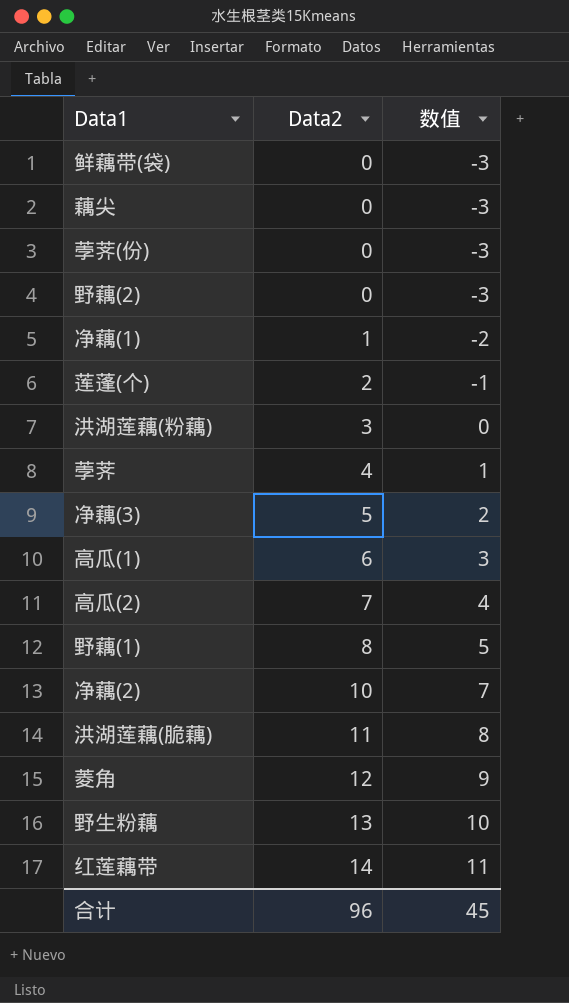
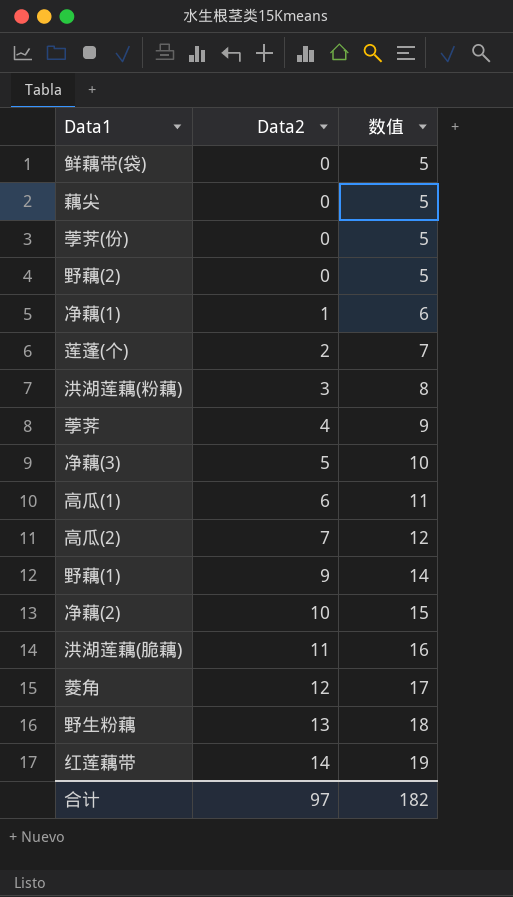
column 数值 | formula: [Data2] - 3 -> [Data2] + 5
野藕(1) | Data2: 8 -> 9
合计 | Data2: 96 -> 97
合计 | 数值: 45 -> 182

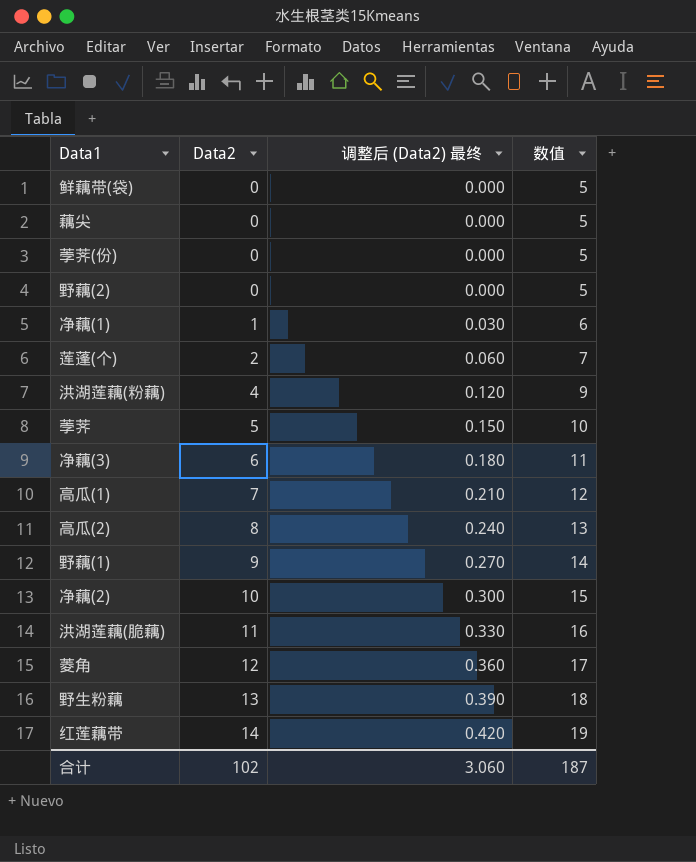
column 调整后 (Data2) 最终 | formula: none -> [Data2] * 0.03
洪湖莲藕(粉藕) | Data2: 3 -> 4
洪湖莲藕(粉藕) | 数值: 8 -> 9
荸荠 | Data2: 4 -> 5
荸荠 | 数值: 9 -> 10
净藕(3) | Data2: 5 -> 6
净藕(3) | 数值: 10 -> 11
高瓜(1) | Data2: 6 -> 7
高瓜(1) | 数值: 11 -> 12
高瓜(2) | Data2: 7 -> 8
高瓜(2) | 数值: 12 -> 13
合计 | Data2: 97 -> 102
合计 | 数值: 182 -> 187

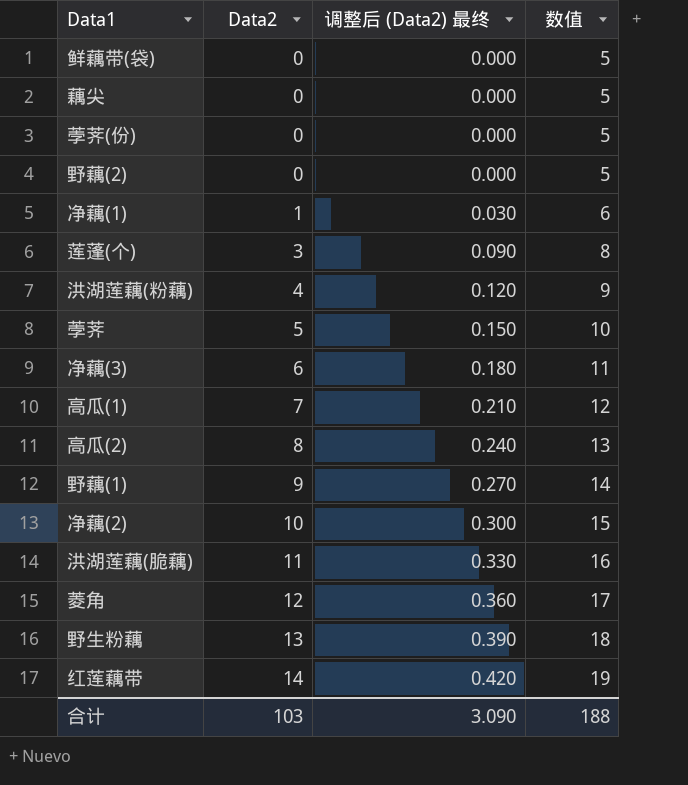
莲蓬(个) | Data2: 2 -> 3
莲蓬(个) | 调整后 (Data2) 最终: 0.060 -> 0.090
莲蓬(个) | 数值: 7 -> 8
合计 | Data2: 102 -> 103
合计 | 调整后 (Data2) 最终: 3.060 -> 3.090
合计 | 数值: 187 -> 188

